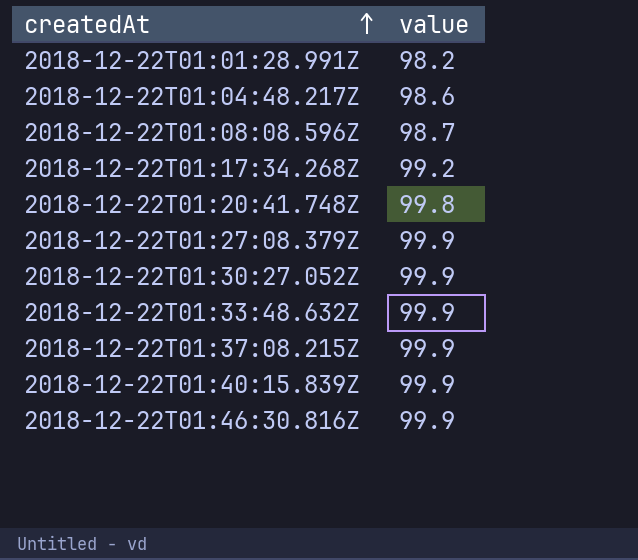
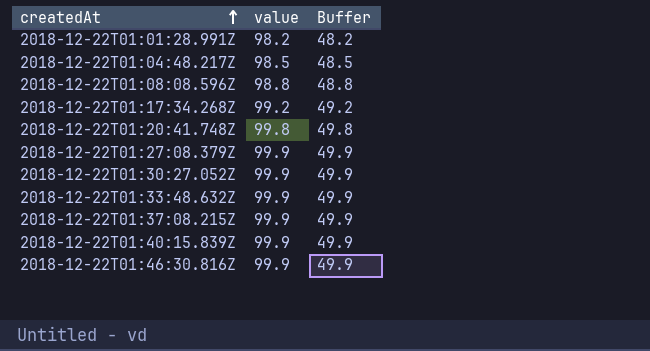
column Buffer | formula: none -> [value] - 50
2018-12-22T01:04:48.217Z | value: 98.6 -> 98.5
2018-12-22T01:08:08.596Z | value: 98.7 -> 98.8

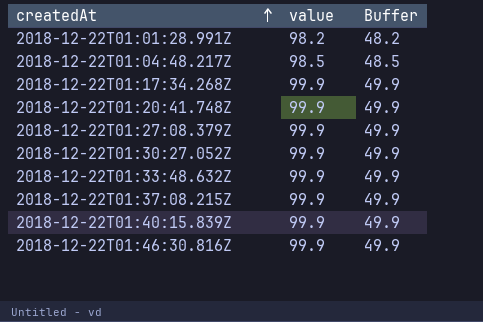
row 2018-12-22T01:08:08.596Z: 98.8 | 48.8 -> none
2018-12-22T01:17:34.268Z | value: 99.2 -> 99.9
2018-12-22T01:17:34.268Z | Buffer: 49.2 -> 49.9
2018-12-22T01:20:41.748Z | value: 99.8 -> 99.9
2018-12-22T01:20:41.748Z | Buffer: 49.8 -> 49.9

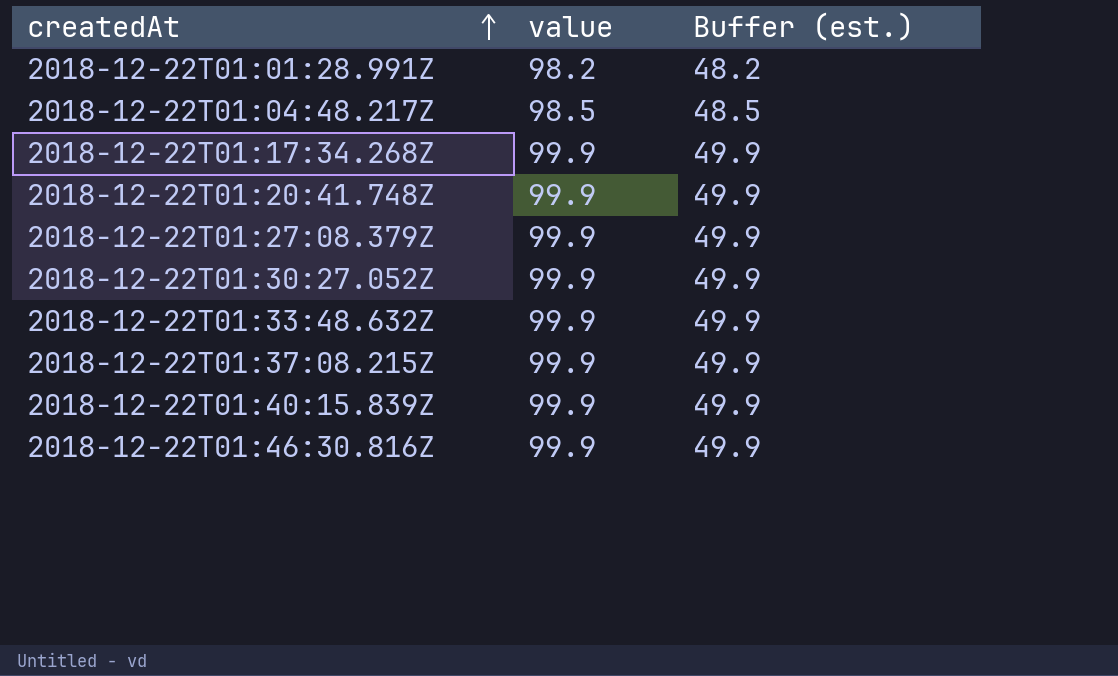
column name: Buffer -> Buffer (est.)

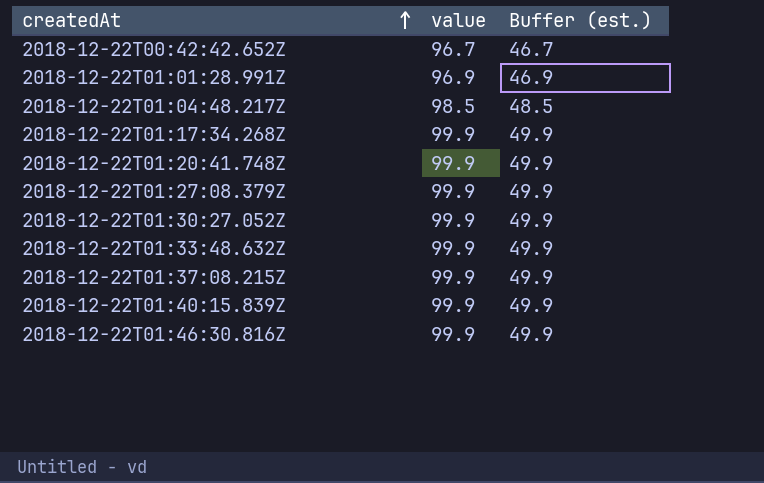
row 2018-12-22T00:42:42.652Z: none -> 96.7 | 46.7
2018-12-22T01:01:28.991Z | value: 98.2 -> 96.9
2018-12-22T01:01:28.991Z | Buffer (est.): 48.2 -> 46.9

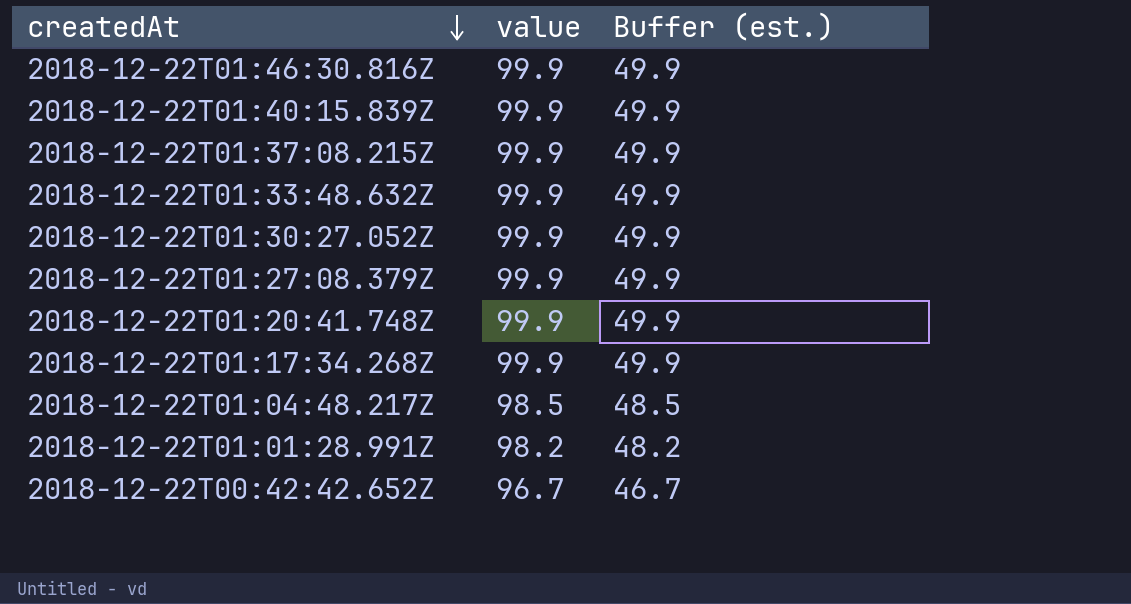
row order: createdAt ascending -> createdAt descending
2018-12-22T01:01:28.991Z | value: 96.9 -> 98.2
2018-12-22T01:01:28.991Z | Buffer (est.): 46.9 -> 48.2

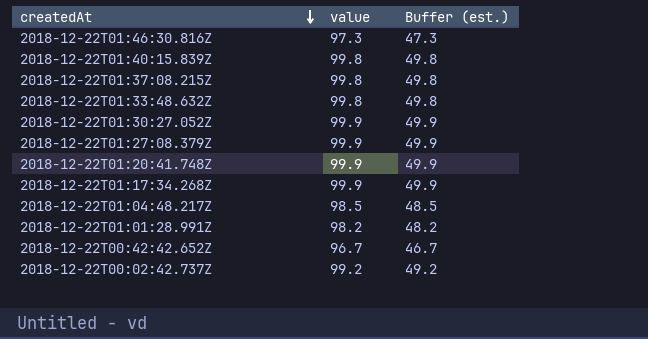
2018-12-22T01:46:30.816Z | value: 99.9 -> 97.3
2018-12-22T01:46:30.816Z | Buffer (est.): 49.9 -> 47.3
2018-12-22T01:40:15.839Z | value: 99.9 -> 99.8
2018-12-22T01:40:15.839Z | Buffer (est.): 49.9 -> 49.8
2018-12-22T01:37:08.215Z | value: 99.9 -> 99.8
2018-12-22T01:37:08.215Z | Buffer (est.): 49.9 -> 49.8
2018-12-22T01:33:48.632Z | value: 99.9 -> 99.8
2018-12-22T01:33:48.632Z | Buffer (est.): 49.9 -> 49.8
row 2018-12-22T00:02:42.737Z: none -> 99.2 | 49.2

